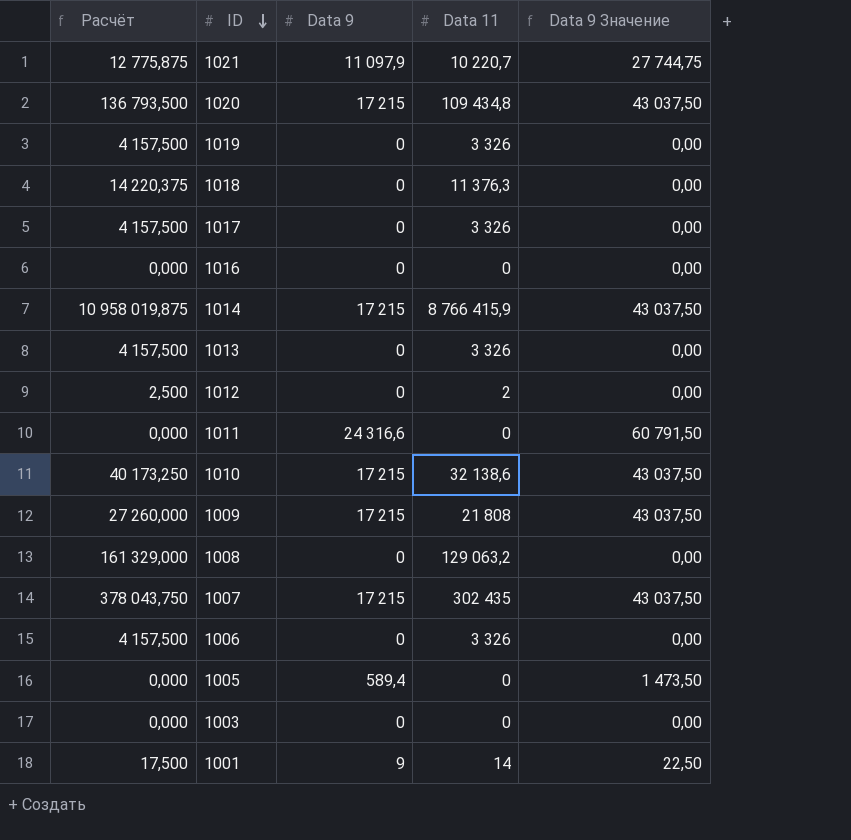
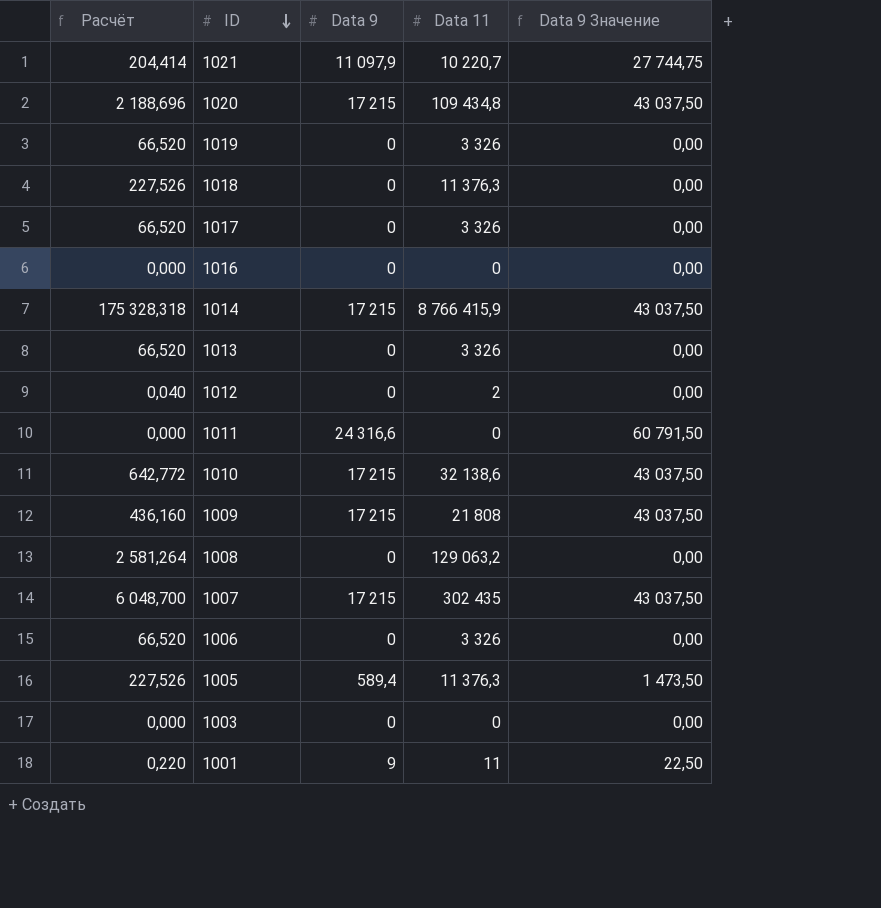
column Расчёт | formula: [Data 11] * 1,25 -> [Data 11] * 0,02
1005 | Data 11: 0 -> 11 376,3
1001 | Data 11: 14 -> 11

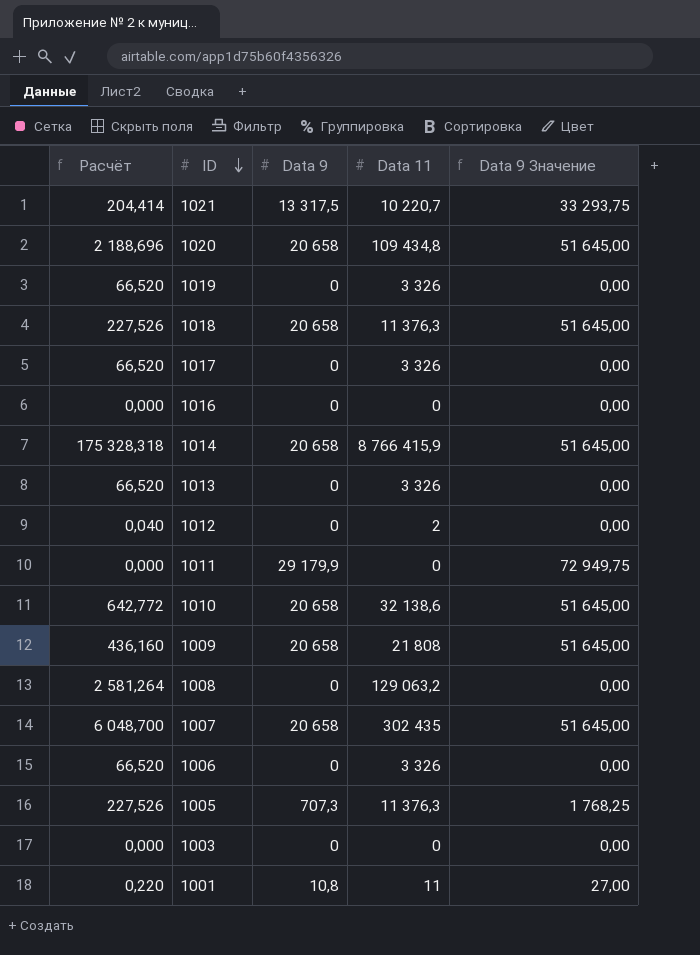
1021 | Data 9: 11 097,9 -> 13 317,5
1021 | Data 9 Значение: 27 744,75 -> 33 293,75
1020 | Data 9: 17 215 -> 20 658
1020 | Data 9 Значение: 43 037,50 -> 51 645,00
1018 | Data 9: 0 -> 20 658
1018 | Data 9 Значение: 0,00 -> 51 645,00
1014 | Data 9: 17 215 -> 20 658
1014 | Data 9 Значение: 43 037,50 -> 51 645,00
1011 | Data 9: 24 316,6 -> 29 179,9
1011 | Data 9 Значение: 60 791,50 -> 72 949,75
1010 | Data 9: 17 215 -> 20 658
1010 | Data 9 Значение: 43 037,50 -> 51 645,00
1009 | Data 9: 17 215 -> 20 658
1009 | Data 9 Значение: 43 037,50 -> 51 645,00
1007 | Data 9: 17 215 -> 20 658
1007 | Data 9 Значение: 43 037,50 -> 51 645,00
1005 | Data 9: 589,4 -> 707,3
1005 | Data 9 Значение: 1 473,50 -> 1 768,25
1001 | Data 9: 9 -> 10,8
1001 | Data 9 Значение: 22,50 -> 27,00

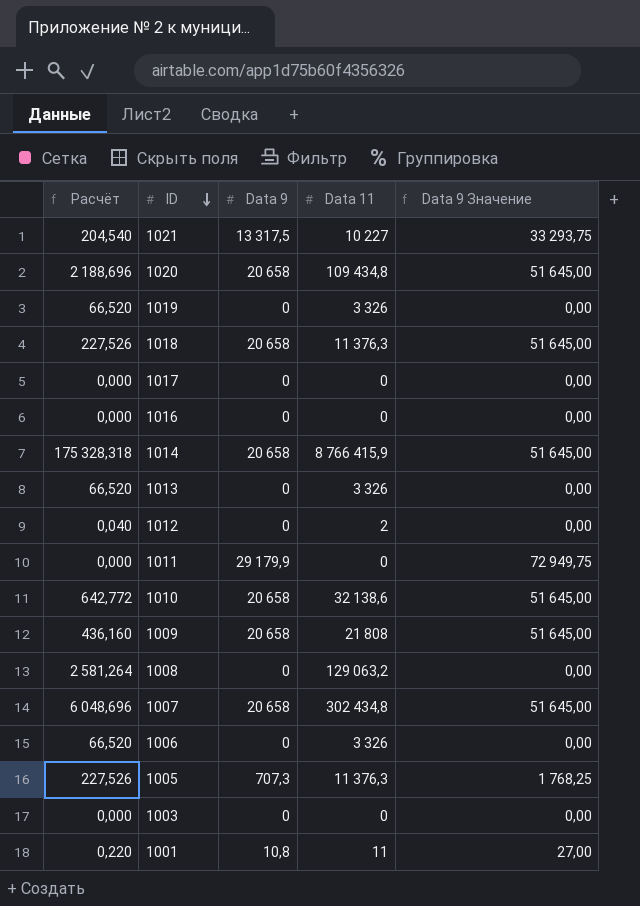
1021 | Расчёт: 204,414 -> 204,540
1021 | Data 11: 10 220,7 -> 10 227
1017 | Расчёт: 66,520 -> 0,000
1017 | Data 11: 3 326 -> 0
1007 | Расчёт: 6 048,700 -> 6 048,696
1007 | Data 11: 302 435 -> 302 434,8

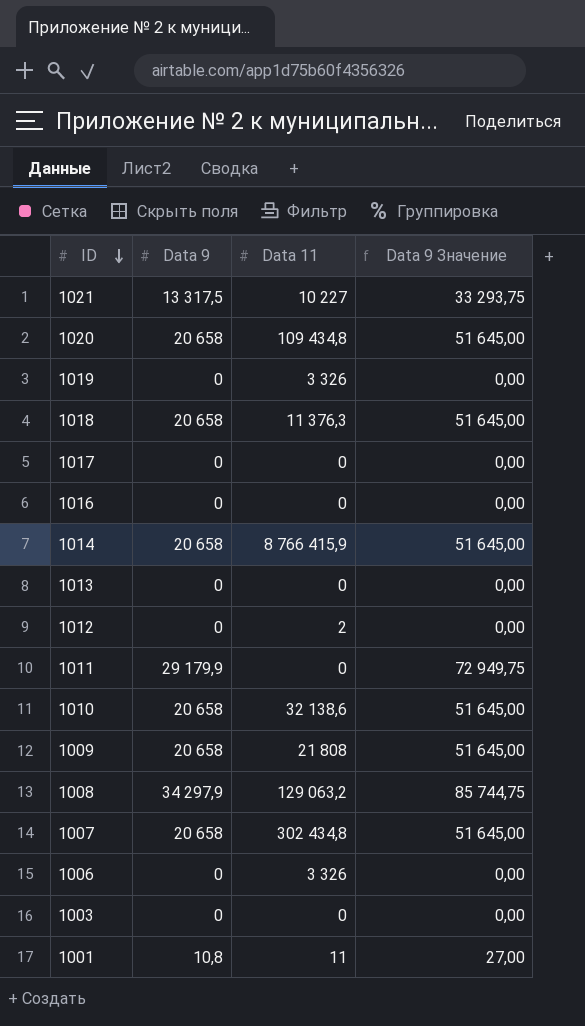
column Расчёт | formula: [Data 11] * 0,02 -> none
row 1005: 227,526 | 707,3 | 11 376,3 | 1 768,25 -> none
1013 | Data 11: 3 326 -> 0
1008 | Data 9: 0 -> 34 297,9
1008 | Data 9 Значение: 0,00 -> 85 744,75

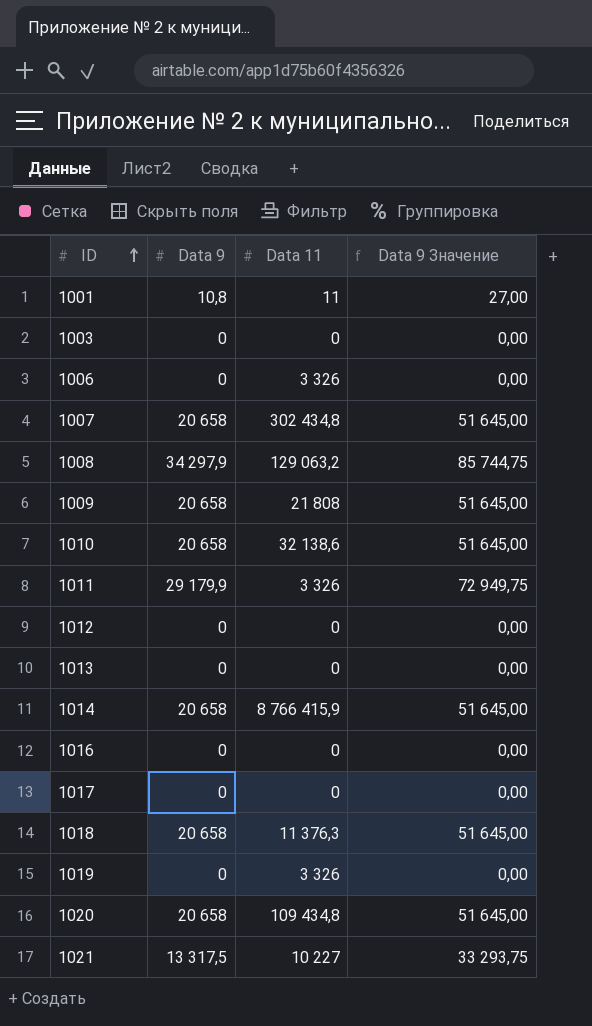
row order: ID descending -> ID ascending
1011 | Data 11: 0 -> 3 326
1012 | Data 11: 2 -> 0

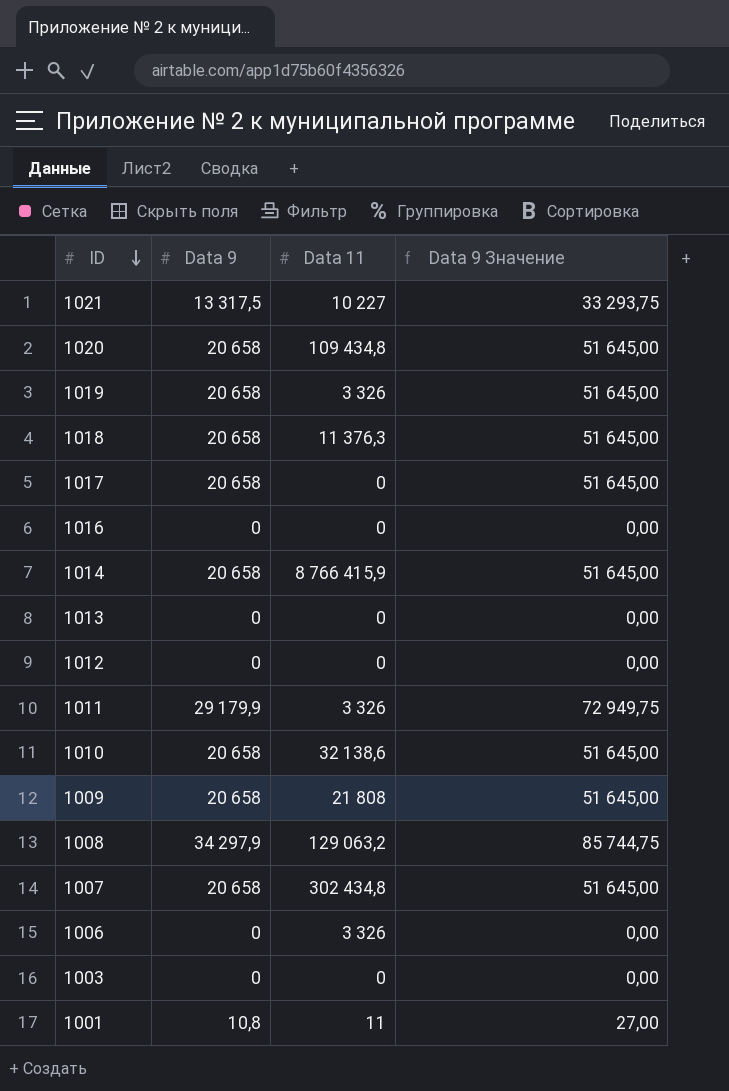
row order: ID ascending -> ID descending
1019 | Data 9: 0 -> 20 658
1019 | Data 9 Значение: 0,00 -> 51 645,00
1017 | Data 9: 0 -> 20 658
1017 | Data 9 Значение: 0,00 -> 51 645,00

